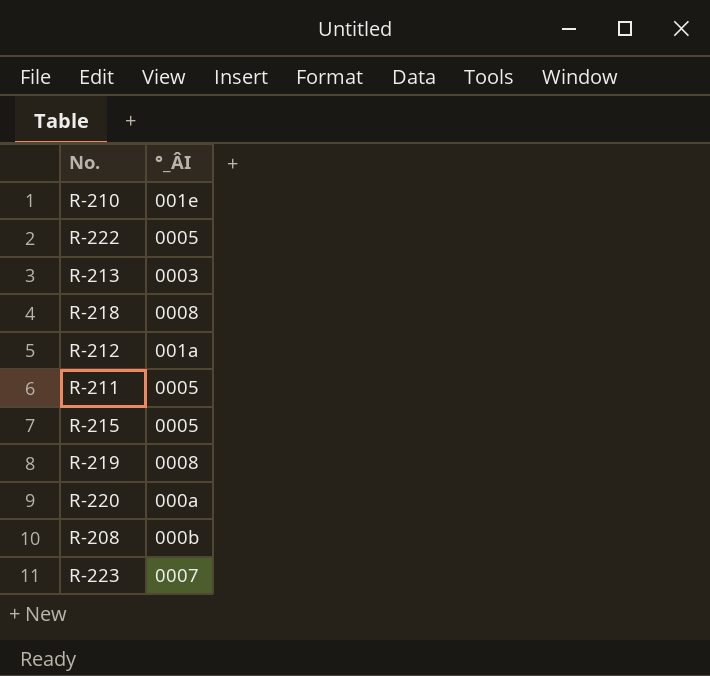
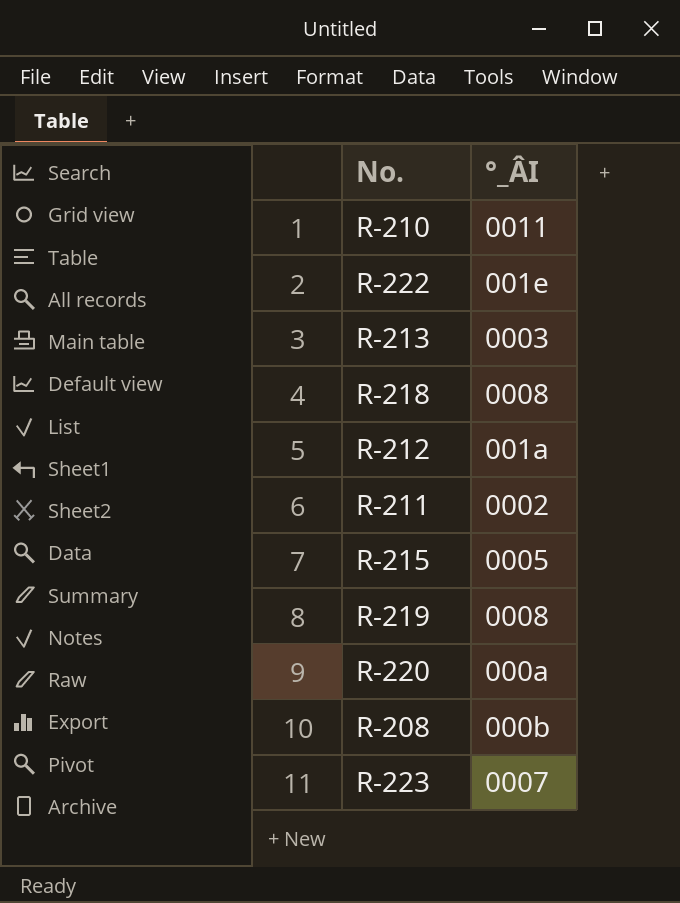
R-210 | °_ÂI: 001e -> 0011
R-222 | °_ÂI: 0005 -> 001e
R-211 | °_ÂI: 0005 -> 0002

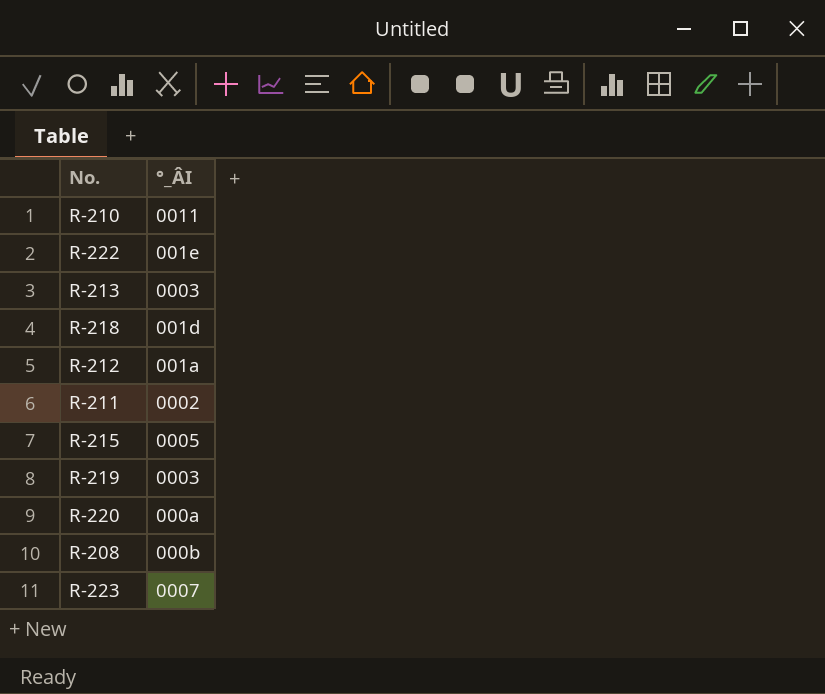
R-218 | °_ÂI: 0008 -> 001d
R-219 | °_ÂI: 0008 -> 0003

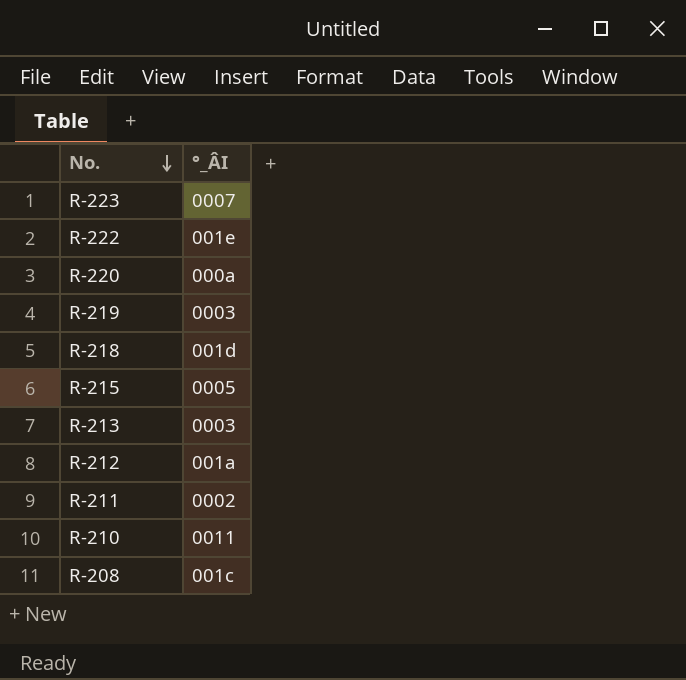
row order: none -> No. descending
R-208 | °_ÂI: 000b -> 001c

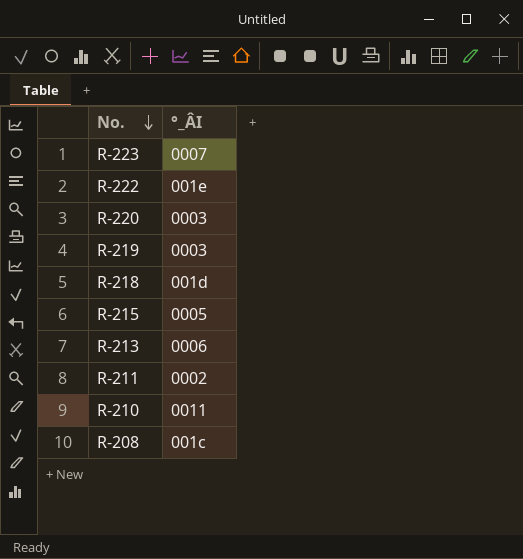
row R-212: 001a -> none
R-220 | °_ÂI: 000a -> 0003
R-213 | °_ÂI: 0003 -> 0006

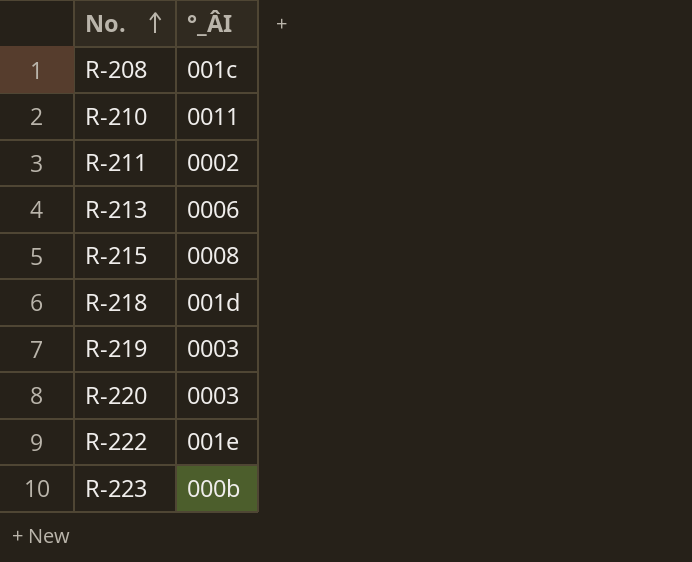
row order: No. descending -> No. ascending
R-215 | °_ÂI: 0005 -> 0008
R-223 | °_ÂI: 0007 -> 000b

